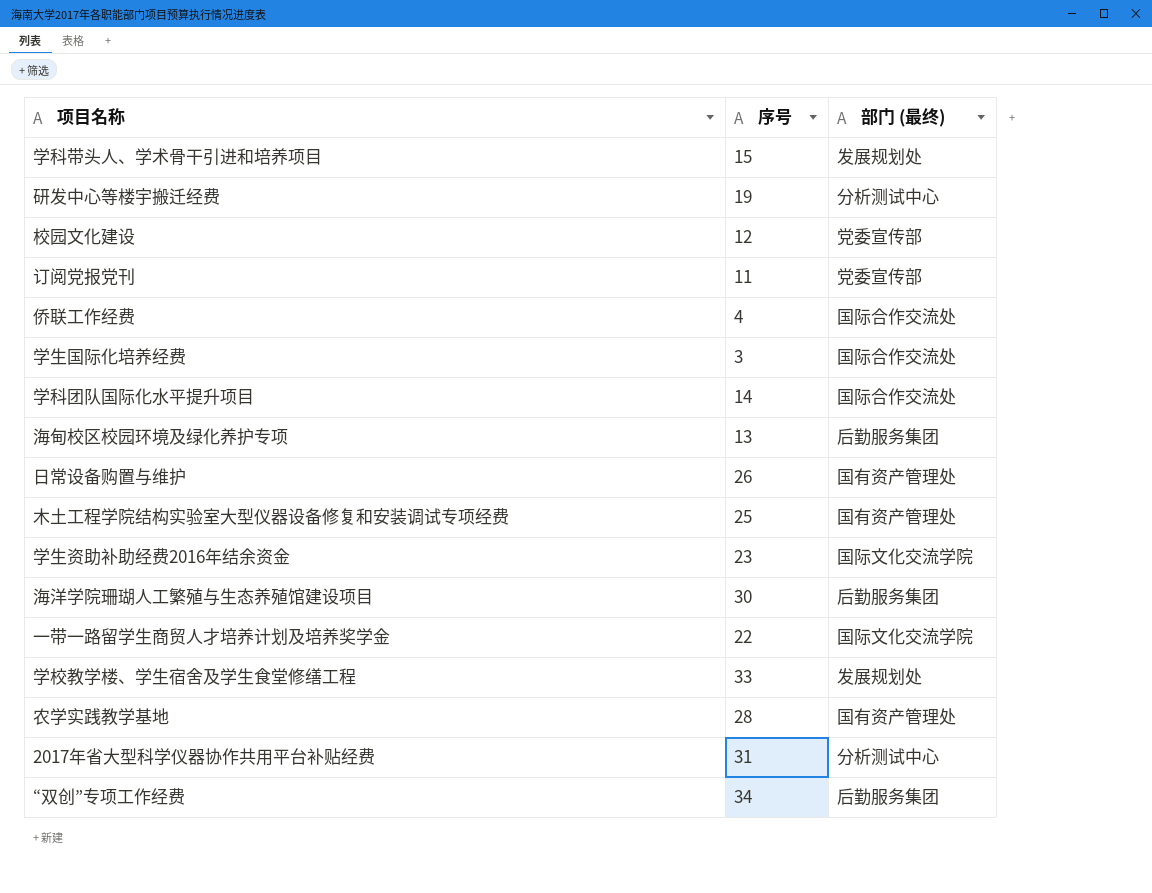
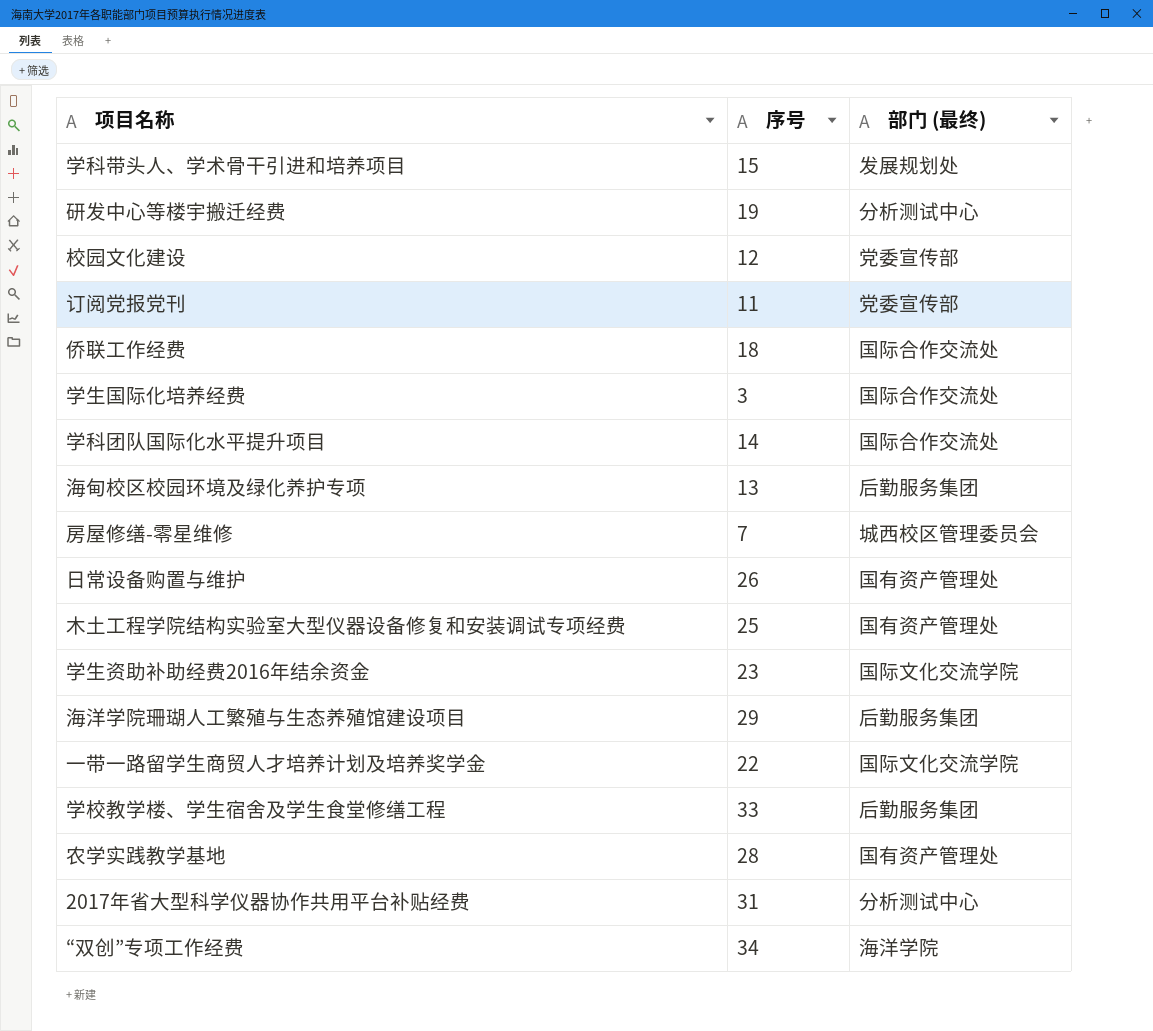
侨联工作经费 | 序号: 4 -> 18
row 房屋修缮-零星维修: none -> 7 | 城西校区管理委员会
海洋学院珊瑚人工繁殖与生态养殖馆建设项目 | 序号: 30 -> 29
学校教学楼、学生宿舍及学生食堂修缮工程 | 部门 (最终): 发展规划处 -> 后勤服务集团
“双创”专项工作经费 | 部门 (最终): 后勤服务集团 -> 海洋学院

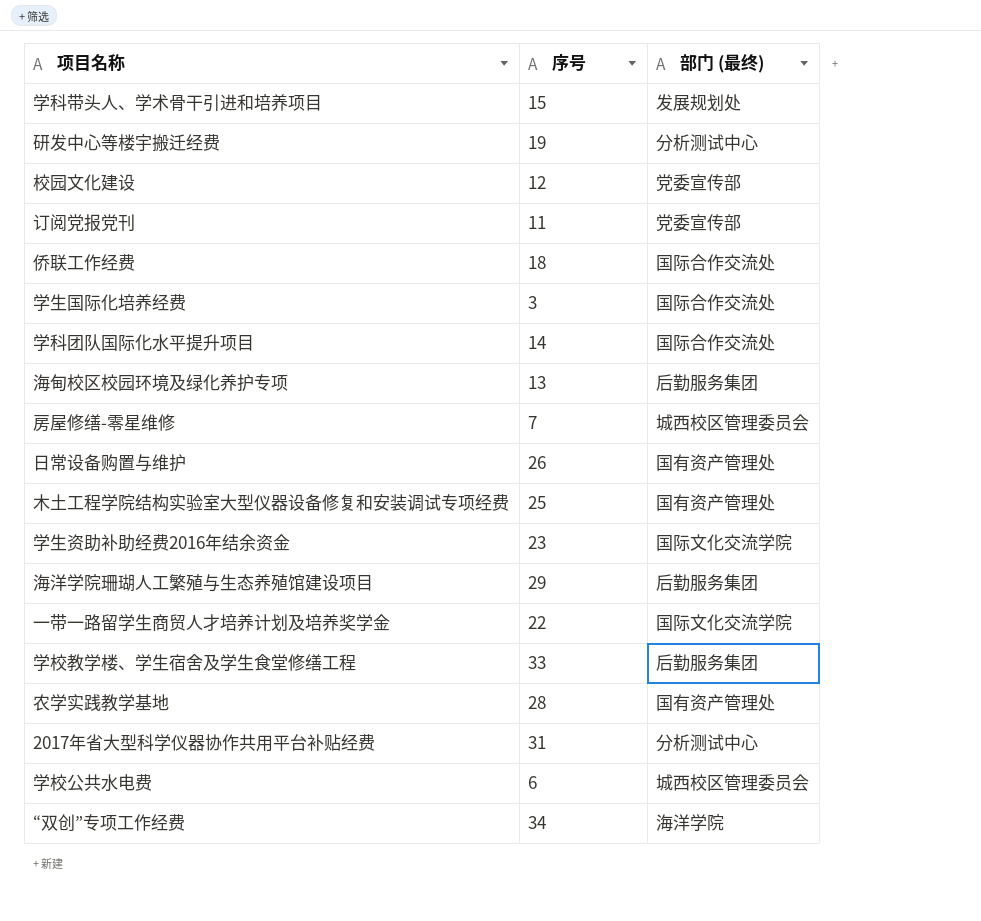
row 学校公共水电费: none -> 6 | 城西校区管理委员会

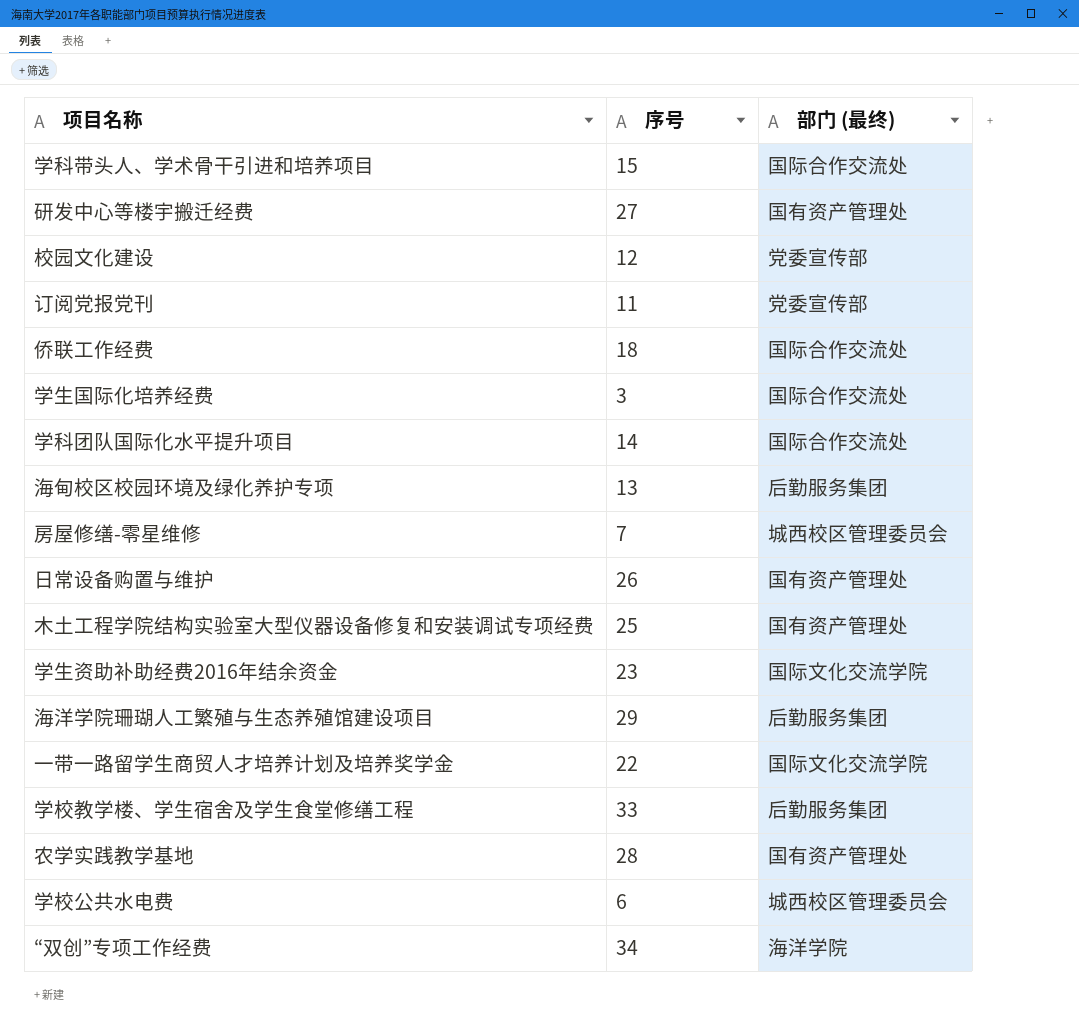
row 2017年省大型科学仪器协作共用平台补贴经费: 31 | 分析测试中心 -> none
学科带头人、学术骨干引进和培养项目 | 部门 (最终): 发展规划处 -> 国际合作交流处
研发中心等楼宇搬迁经费 | 序号: 19 -> 27
研发中心等楼宇搬迁经费 | 部门 (最终): 分析测试中心 -> 国有资产管理处

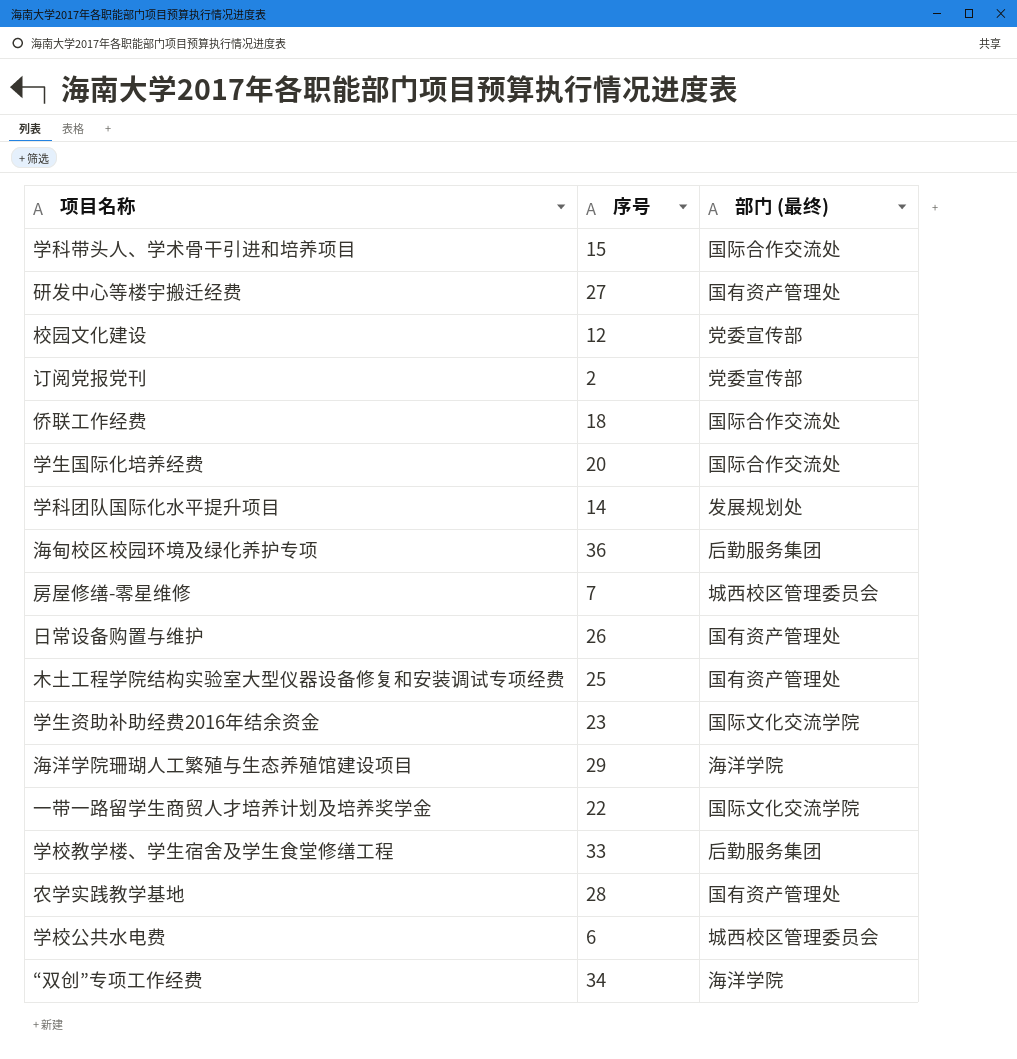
订阅党报党刊 | 序号: 11 -> 2
学生国际化培养经费 | 序号: 3 -> 20
学科团队国际化水平提升项目 | 部门 (最终): 国际合作交流处 -> 发展规划处
海甸校区校园环境及绿化养护专项 | 序号: 13 -> 36
海洋学院珊瑚人工繁殖与生态养殖馆建设项目 | 部门 (最终): 后勤服务集团 -> 海洋学院

